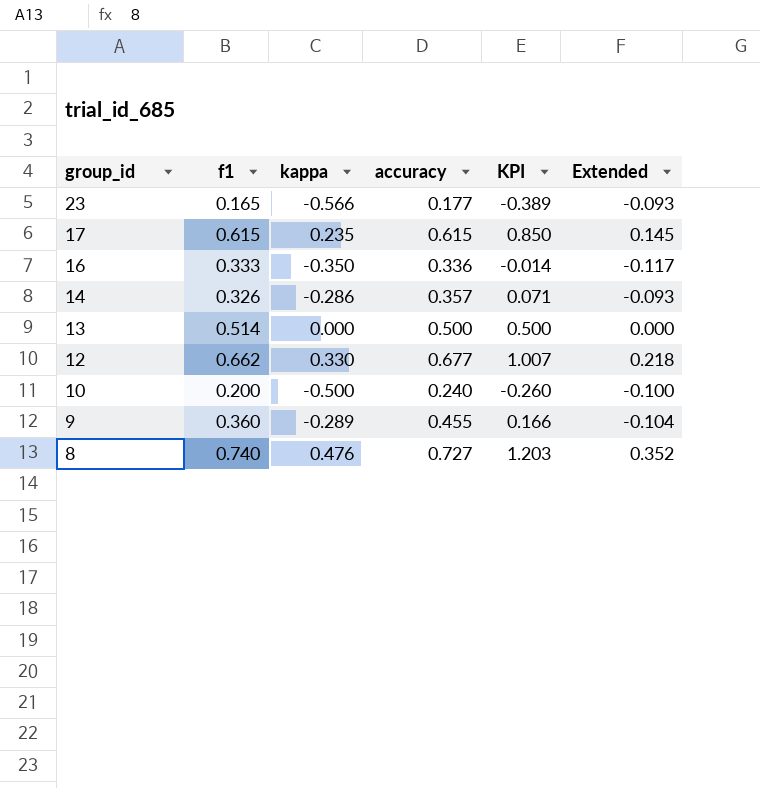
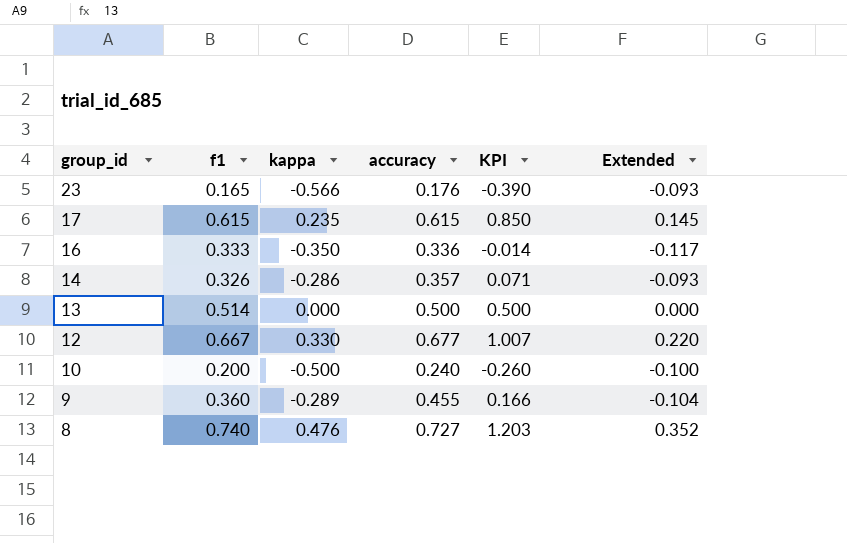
23 | accuracy: 0.177 -> 0.176
23 | KPI: -0.389 -> -0.390
12 | f1: 0.662 -> 0.667
12 | Extended: 0.218 -> 0.220

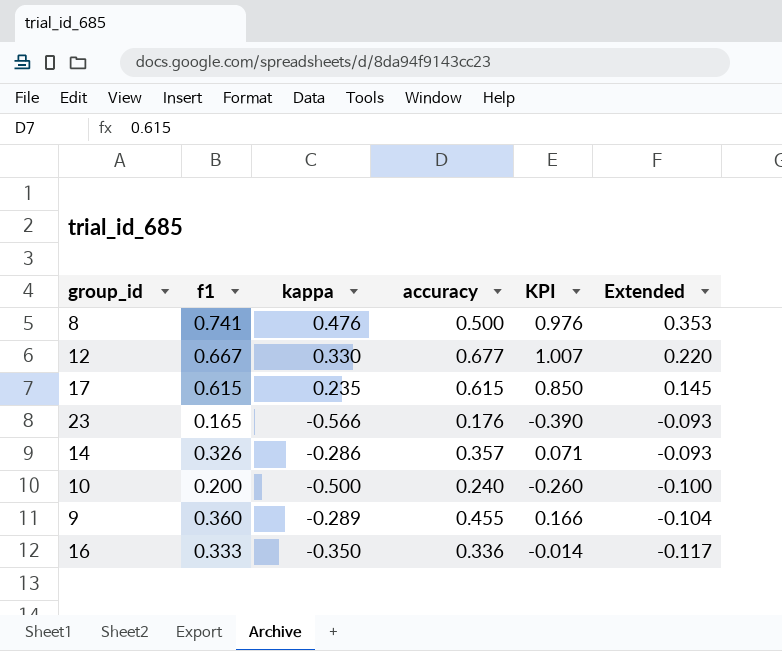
row order: group_id descending -> Extended descending
row 13: 0.514 | 0.000 | 0.500 | 0.500 | 0.000 -> none
8 | f1: 0.740 -> 0.741
8 | accuracy: 0.727 -> 0.500
8 | KPI: 1.203 -> 0.976
8 | Extended: 0.352 -> 0.353

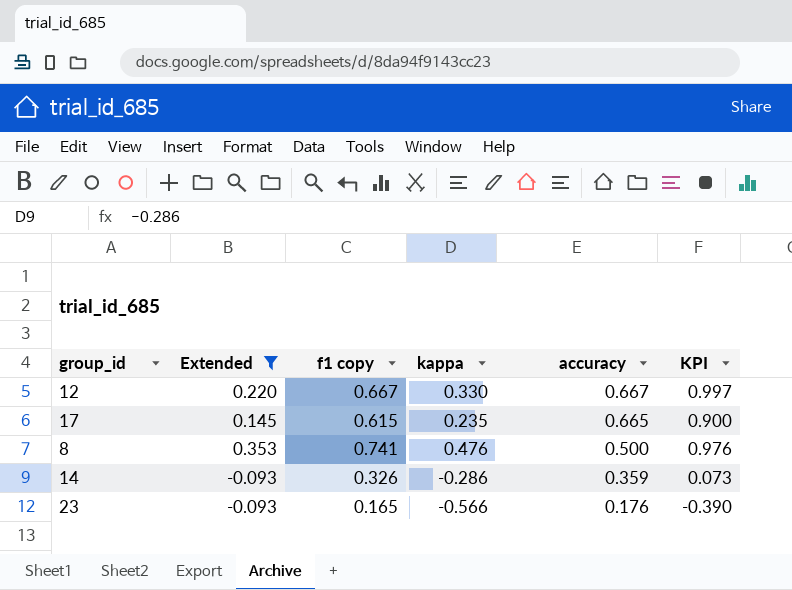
filter: none -> Extended >= -0.093
row order: Extended descending -> accuracy descending
column Extended | position: 6 -> 2
column name: f1 -> f1 copy
12 | accuracy: 0.677 -> 0.667
12 | KPI: 1.007 -> 0.997
17 | accuracy: 0.615 -> 0.665
17 | KPI: 0.850 -> 0.900
14 | accuracy: 0.357 -> 0.359
14 | KPI: 0.071 -> 0.073

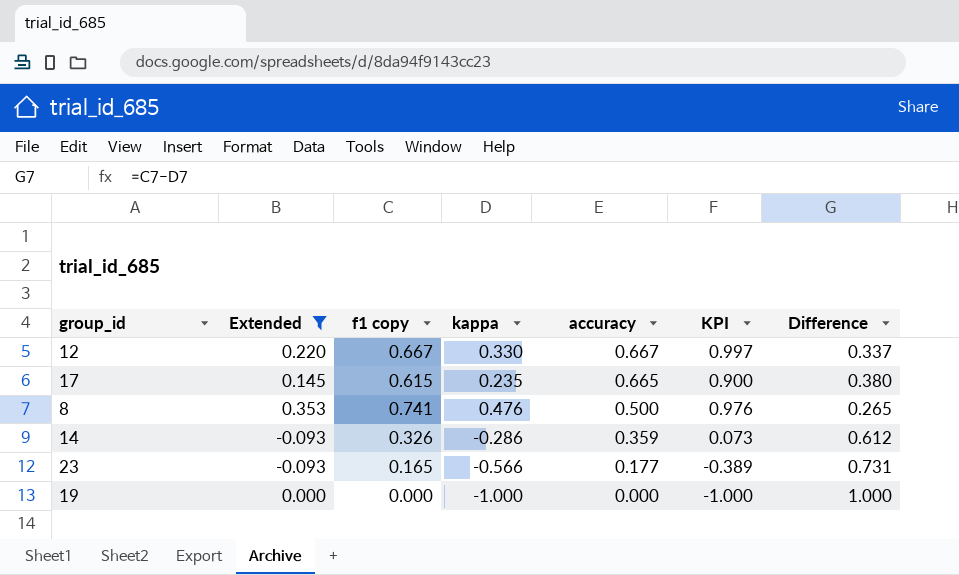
column Difference | formula: none -> [f1 copy] - [kappa]
23 | accuracy: 0.176 -> 0.177
23 | KPI: -0.390 -> -0.389
row 19: none -> 0.000 | 0.000 | -1.000 | 0.000 | -1.000 | 1.000

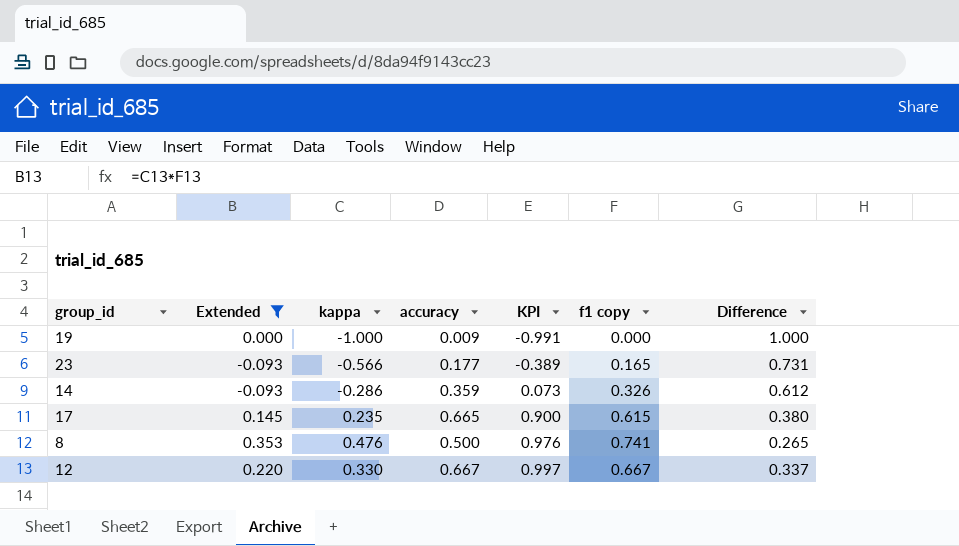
row order: accuracy descending -> KPI ascending
column f1 copy | position: 3 -> 6
19 | accuracy: 0.000 -> 0.009
19 | KPI: -1.000 -> -0.991

